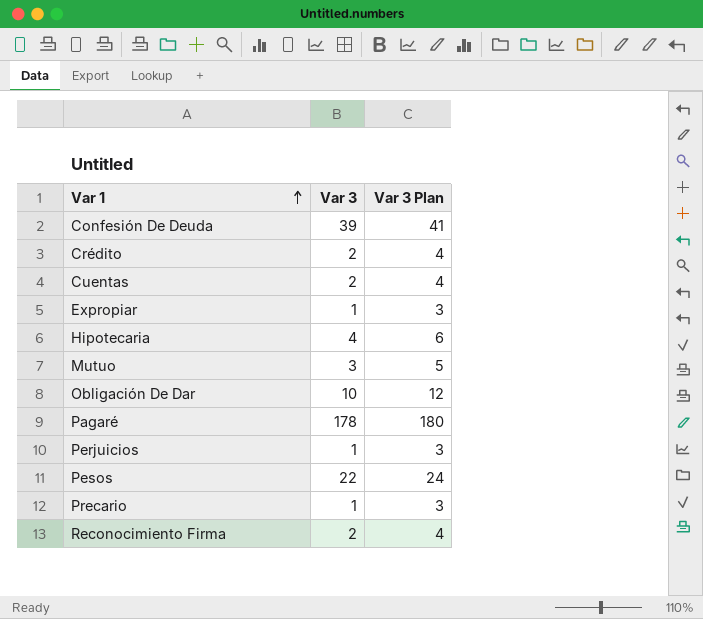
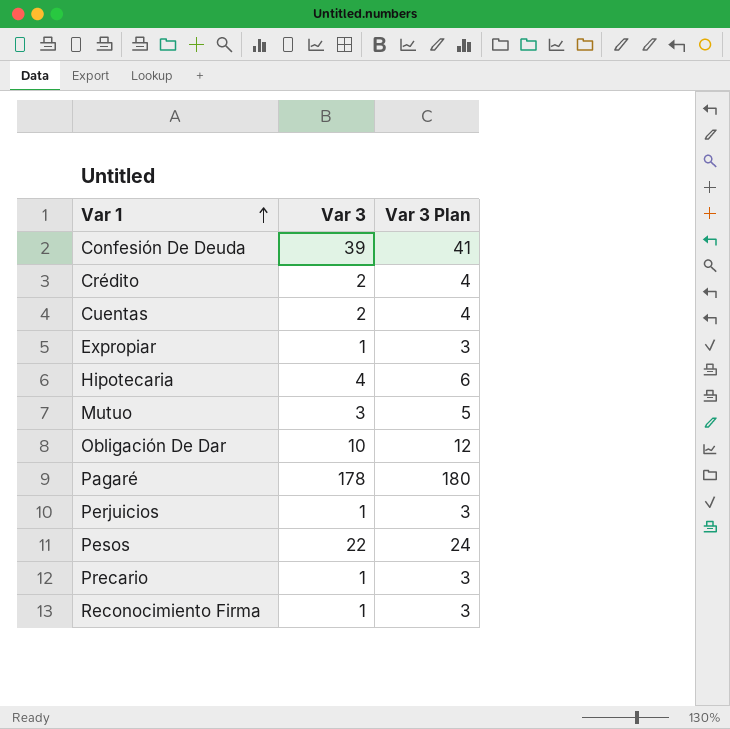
Reconocimiento Firma | Var 3: 2 -> 1
Reconocimiento Firma | Var 3 Plan: 4 -> 3

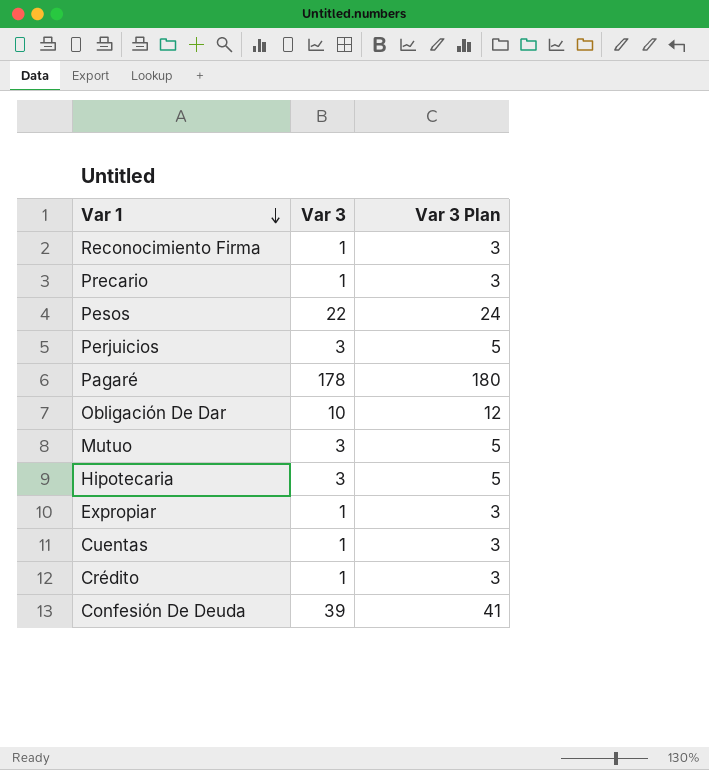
row order: Var 1 ascending -> Var 1 descending
Perjuicios | Var 3: 1 -> 3
Perjuicios | Var 3 Plan: 3 -> 5
Hipotecaria | Var 3: 4 -> 3
Hipotecaria | Var 3 Plan: 6 -> 5
Cuentas | Var 3: 2 -> 1
Cuentas | Var 3 Plan: 4 -> 3
Crédito | Var 3: 2 -> 1
Crédito | Var 3 Plan: 4 -> 3

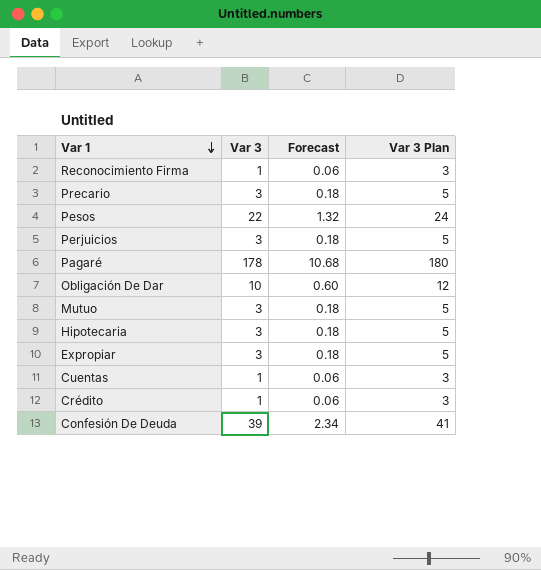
column Forecast | formula: none -> [Var 3] * 0.06
Precario | Var 3: 1 -> 3
Precario | Var 3 Plan: 3 -> 5
Expropiar | Var 3: 1 -> 3
Expropiar | Var 3 Plan: 3 -> 5

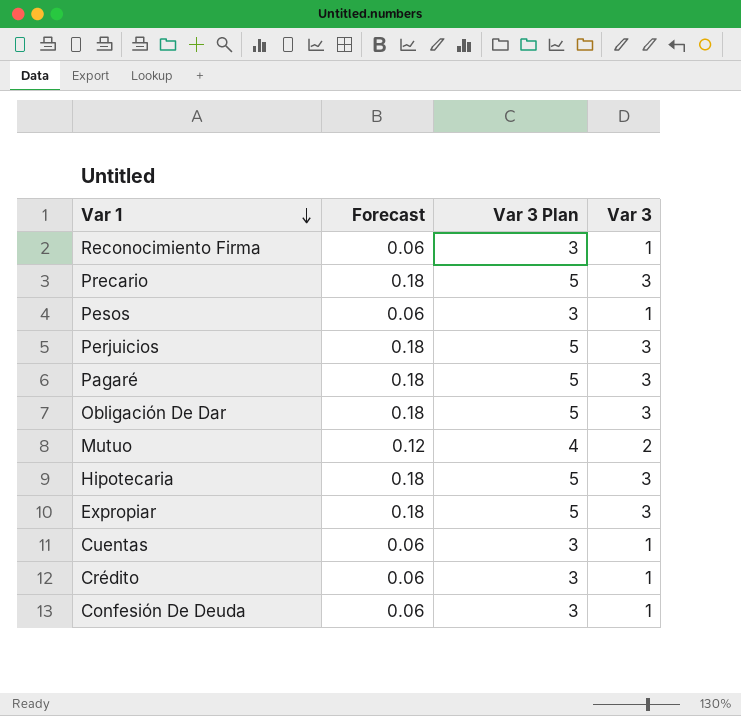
column Var 3 | position: 2 -> 4
Pesos | Forecast: 1.32 -> 0.06
Pesos | Var 3 Plan: 24 -> 3
Pesos | Var 3: 22 -> 1
Pagaré | Forecast: 10.68 -> 0.18
Pagaré | Var 3 Plan: 180 -> 5
Pagaré | Var 3: 178 -> 3
Obligación De Dar | Forecast: 0.60 -> 0.18
Obligación De Dar | Var 3 Plan: 12 -> 5
Obligación De Dar | Var 3: 10 -> 3
Mutuo | Forecast: 0.18 -> 0.12
Mutuo | Var 3 Plan: 5 -> 4
Mutuo | Var 3: 3 -> 2
Confesión De Deuda | Forecast: 2.34 -> 0.06
Confesión De Deuda | Var 3 Plan: 41 -> 3
Confesión De Deuda | Var 3: 39 -> 1

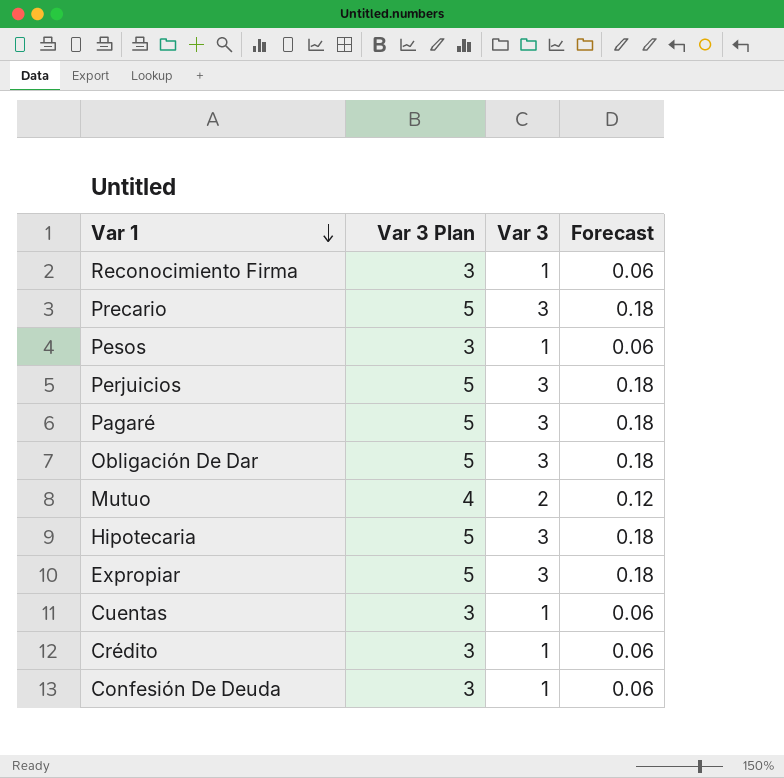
column Forecast | position: 2 -> 4

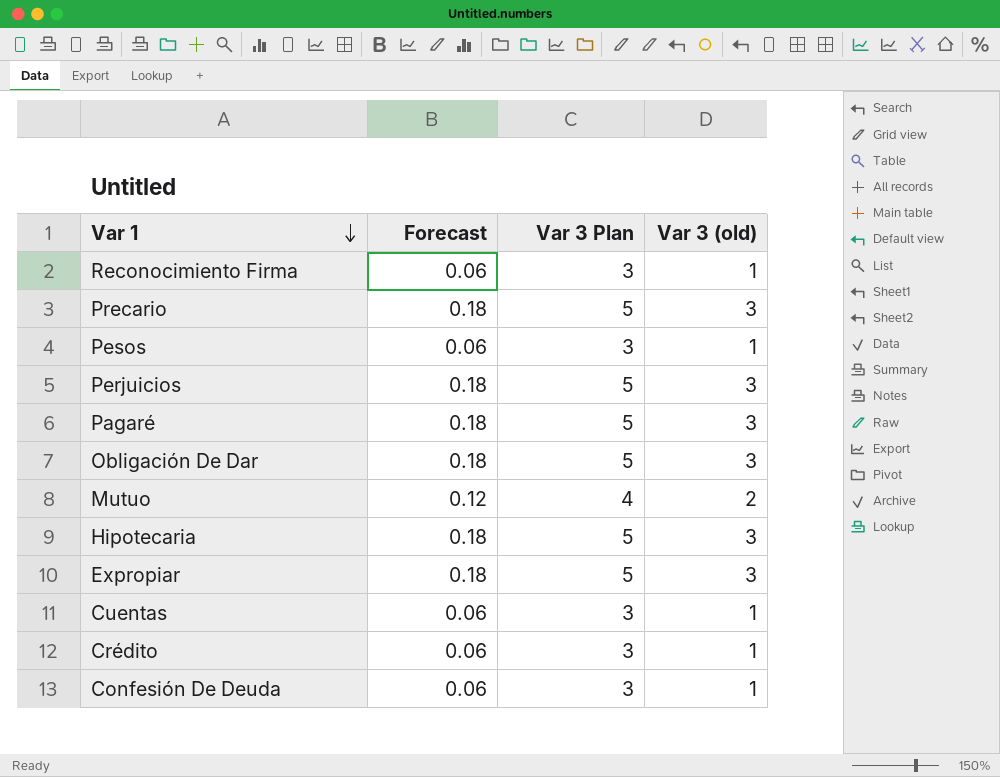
column Forecast | position: 4 -> 2
column name: Var 3 -> Var 3 (old)

